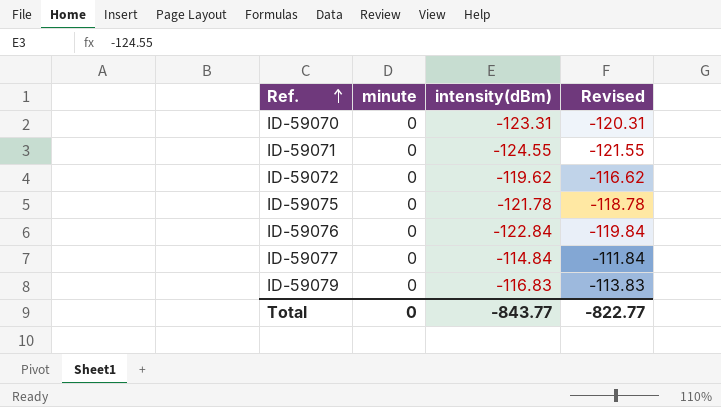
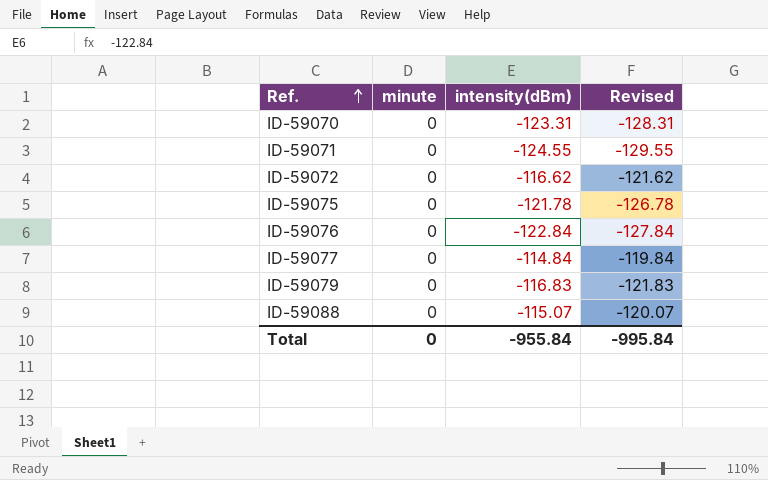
column Revised | formula: [intensity(dBm)] + 3 -> [intensity(dBm)] - 5
ID-59072 | intensity(dBm): -119.62 -> -116.62
row ID-59088: none -> 0 | -115.07 | -120.07
Total | intensity(dBm): -843.77 -> -955.84
Total | Revised: -822.77 -> -995.84

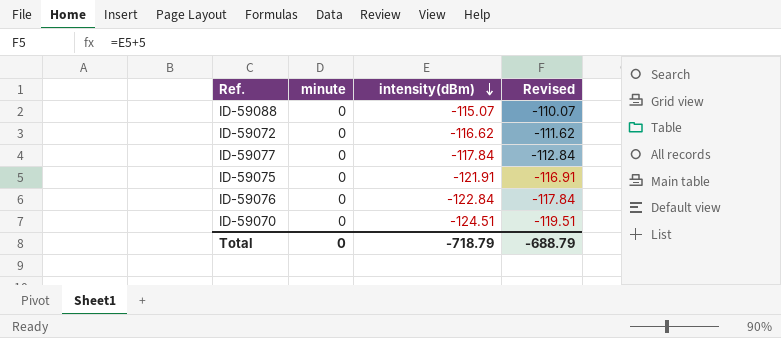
row order: Ref. ascending -> intensity(dBm) descending
column Revised | formula: [intensity(dBm)] - 5 -> [intensity(dBm)] + 5
row ID-59071: 0 | -124.55 | -129.55 -> none
row ID-59079: 0 | -116.83 | -121.83 -> none
ID-59077 | intensity(dBm): -114.84 -> -117.84
ID-59075 | intensity(dBm): -121.78 -> -121.91
ID-59070 | intensity(dBm): -123.31 -> -124.51
Total | intensity(dBm): -955.84 -> -718.79
Total | Revised: -995.84 -> -688.79

